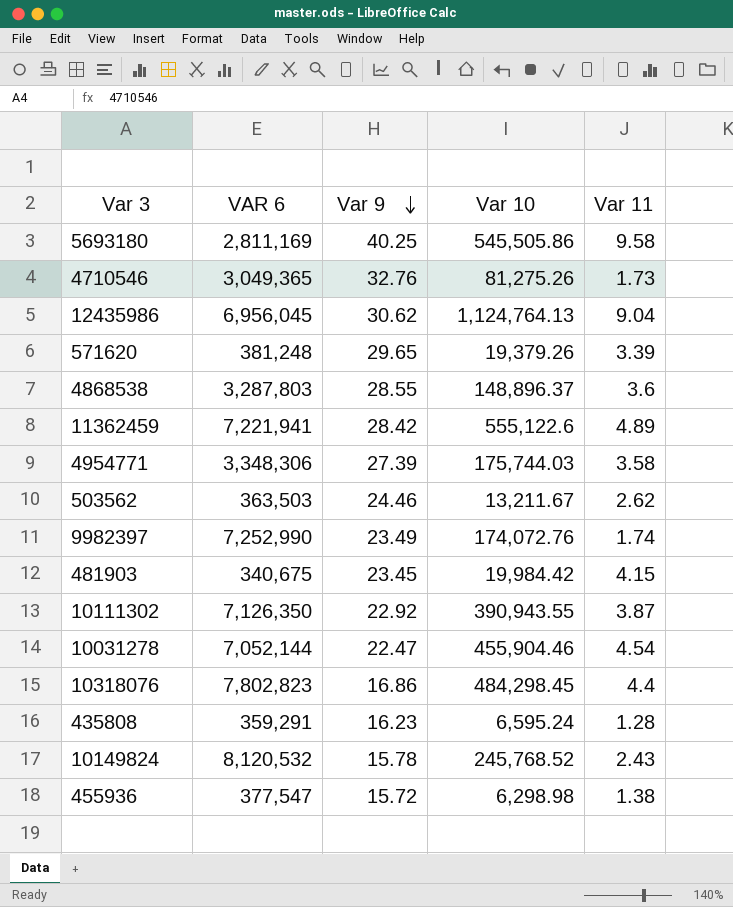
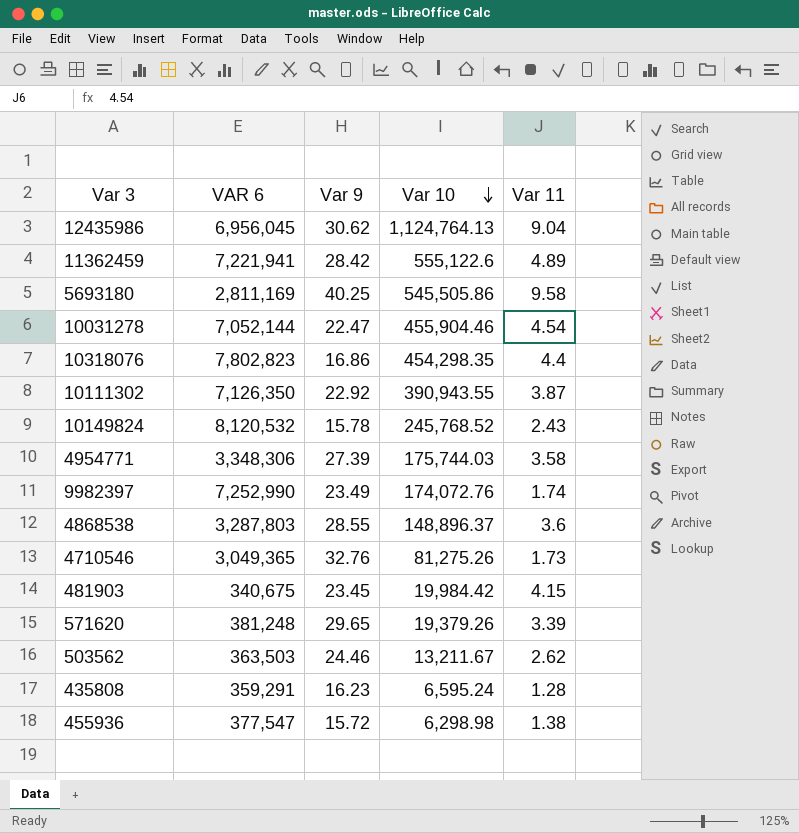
row order: Var 9 descending -> Var 10 descending
10318076 | Var 10: 484,298.45 -> 454,298.35

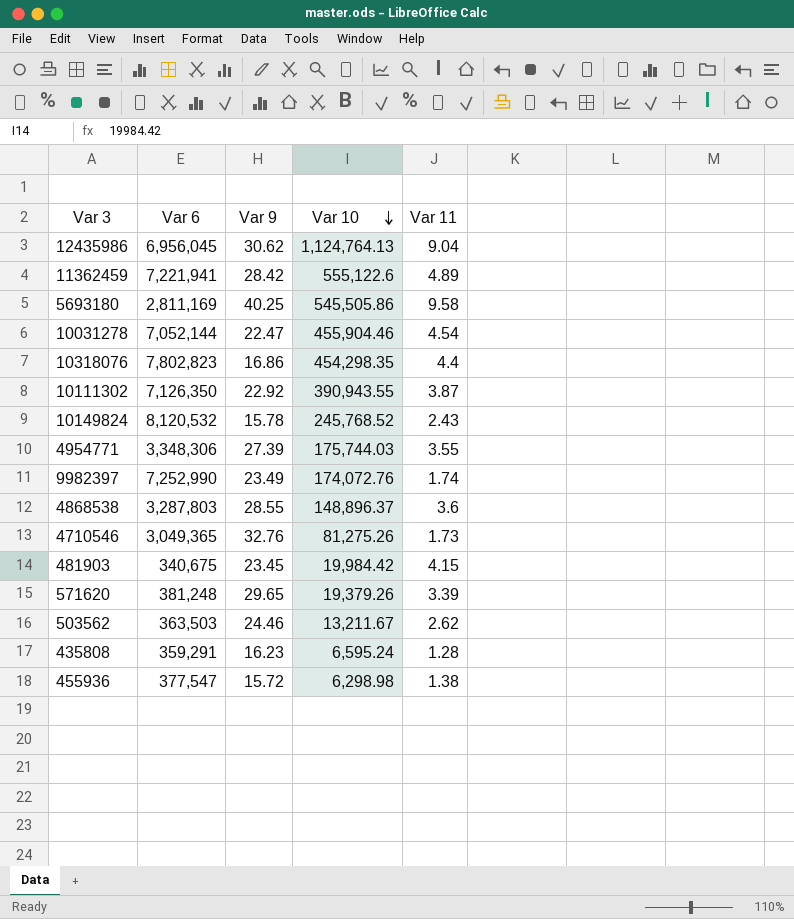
column name: VAR 6 -> Var 6
4954771 | Var 11: 3.58 -> 3.55

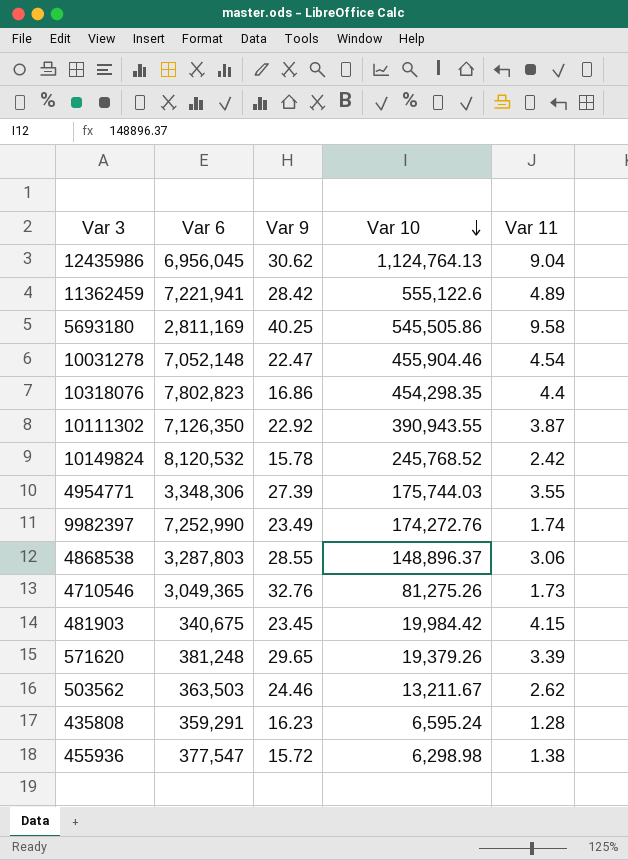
10031278 | Var 6: 7,052,144 -> 7,052,148
10149824 | Var 11: 2.43 -> 2.42
9982397 | Var 10: 174,072.76 -> 174,272.76
4868538 | Var 11: 3.6 -> 3.06

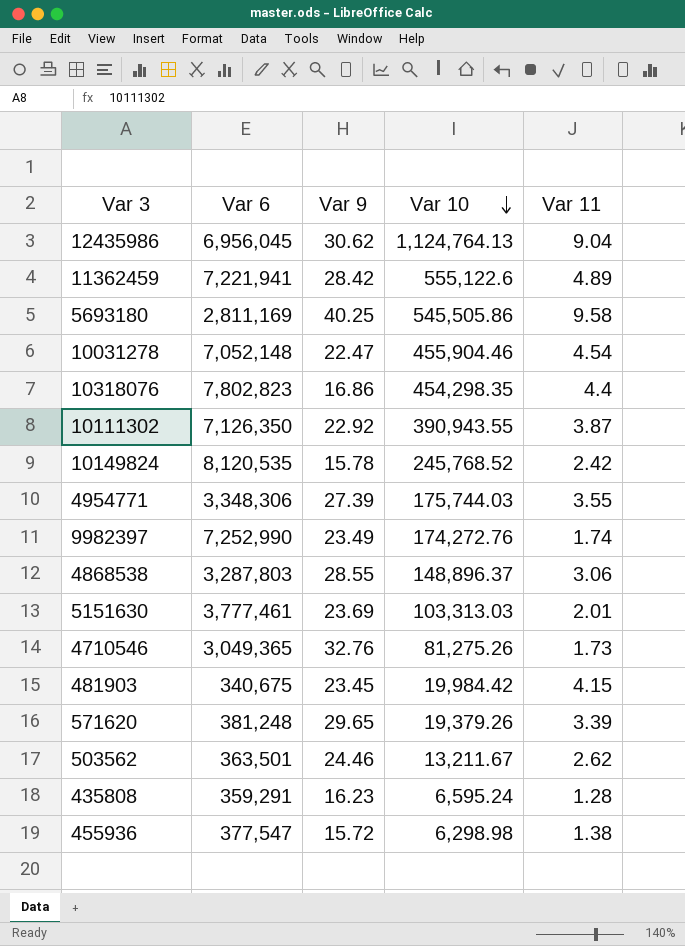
10149824 | Var 6: 8,120,532 -> 8,120,535
row 5151630: none -> 3,777,461 | 23.69 | 103,313.03 | 2.01
503562 | Var 6: 363,503 -> 363,501

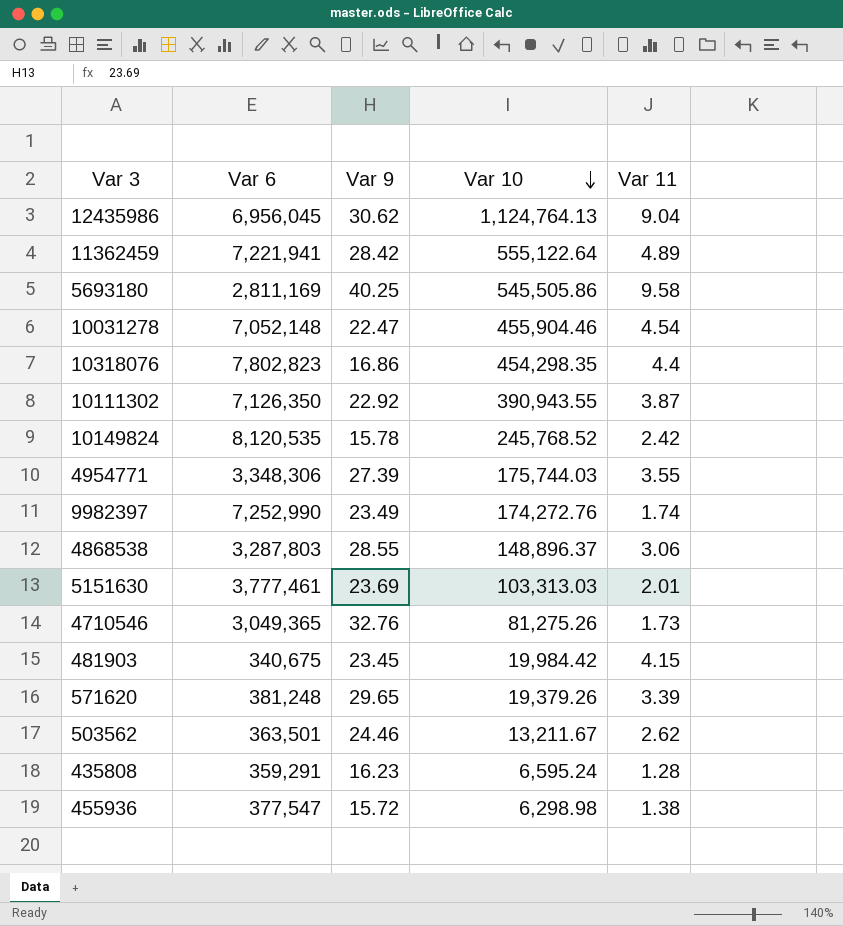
11362459 | Var 10: 555,122.6 -> 555,122.64

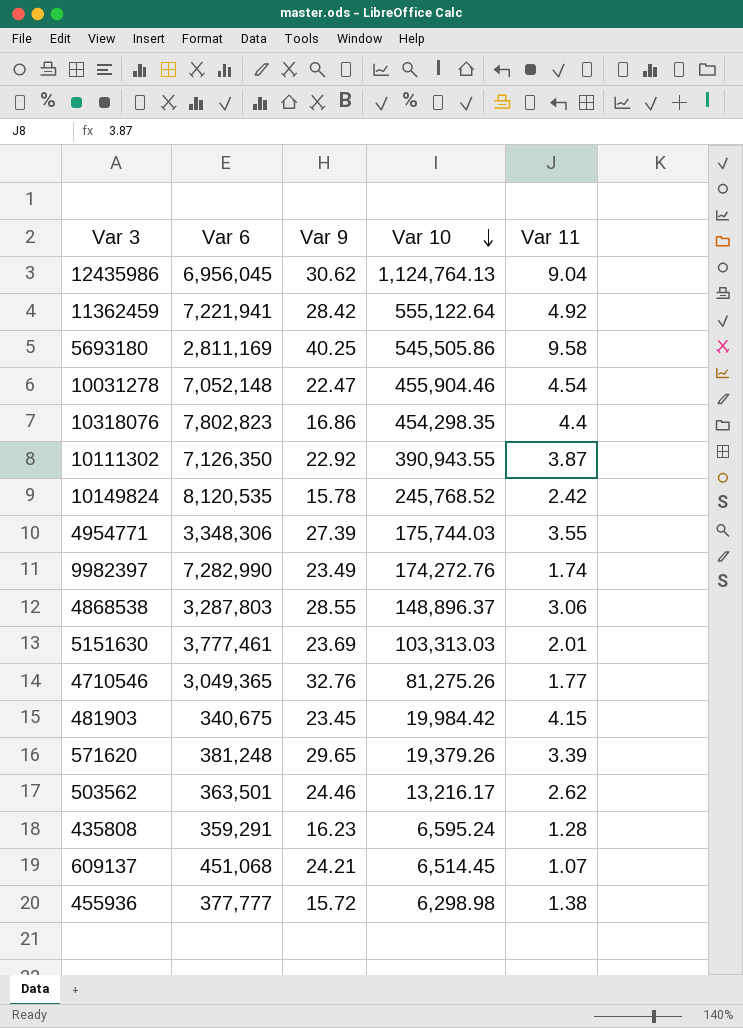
11362459 | Var 11: 4.89 -> 4.92
9982397 | Var 6: 7,252,990 -> 7,282,990
4710546 | Var 11: 1.73 -> 1.77
503562 | Var 10: 13,211.67 -> 13,216.17
row 609137: none -> 451,068 | 24.21 | 6,514.45 | 1.07
455936 | Var 6: 377,547 -> 377,777

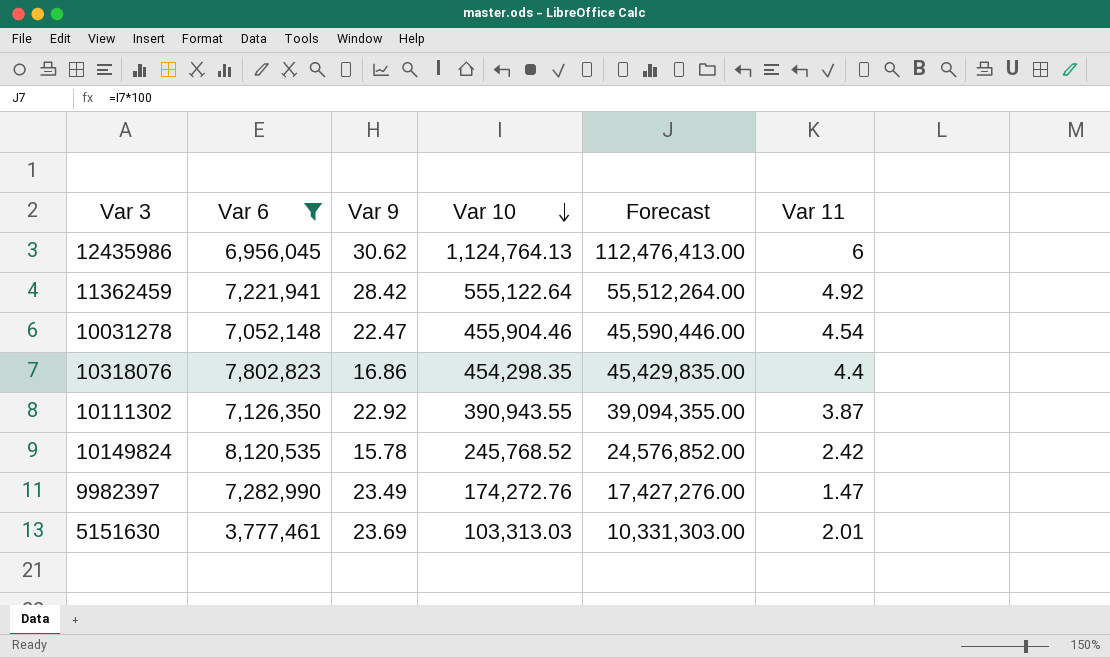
filter: none -> Var 6 >= 3,777,461
column Forecast | formula: none -> [Var 10] * 100
12435986 | Var 11: 9.04 -> 6
9982397 | Var 11: 1.74 -> 1.47

